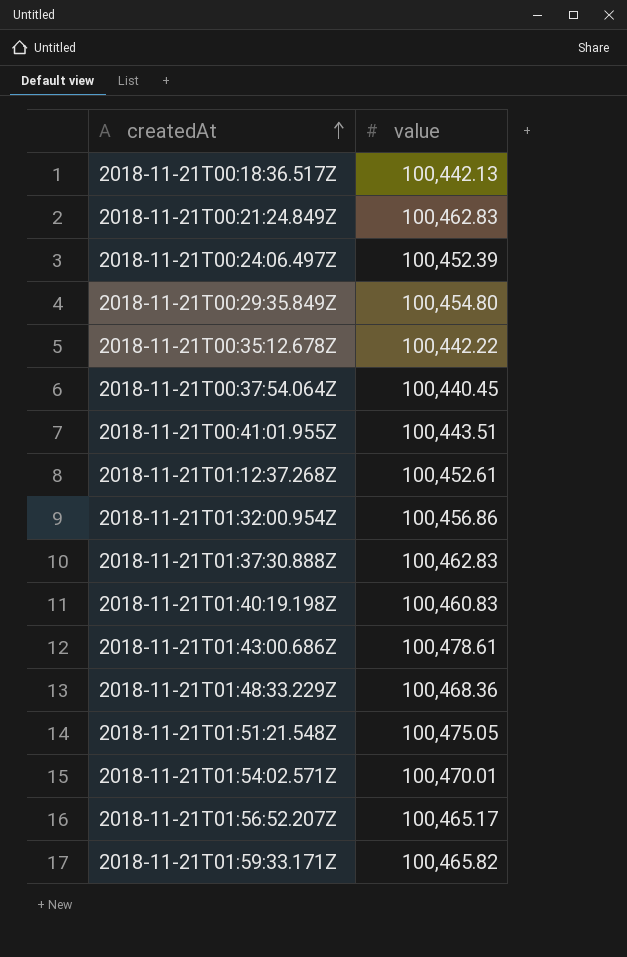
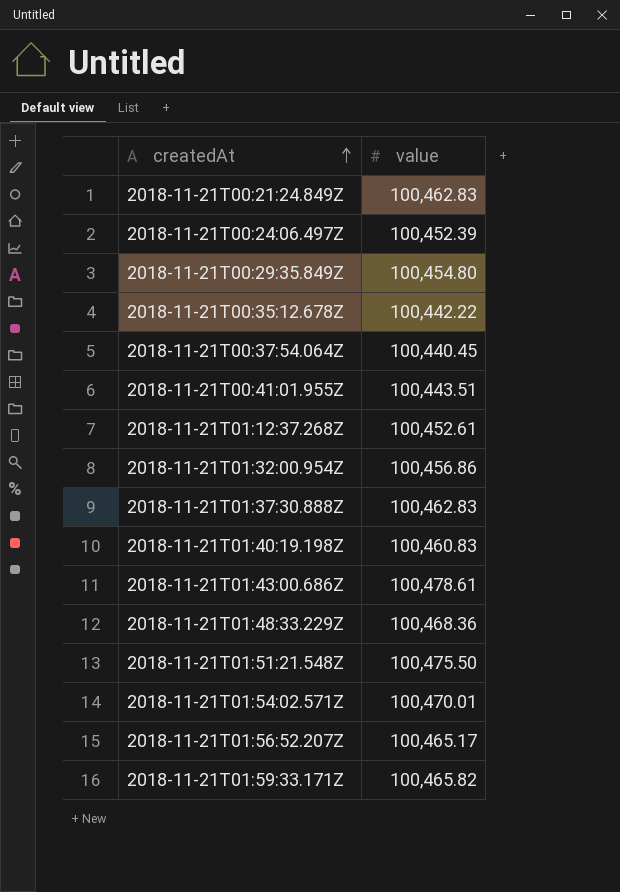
row 2018-11-21T00:18:36.517Z: 100,442.13 -> none
2018-11-21T01:51:21.548Z | value: 100,475.05 -> 100,475.50

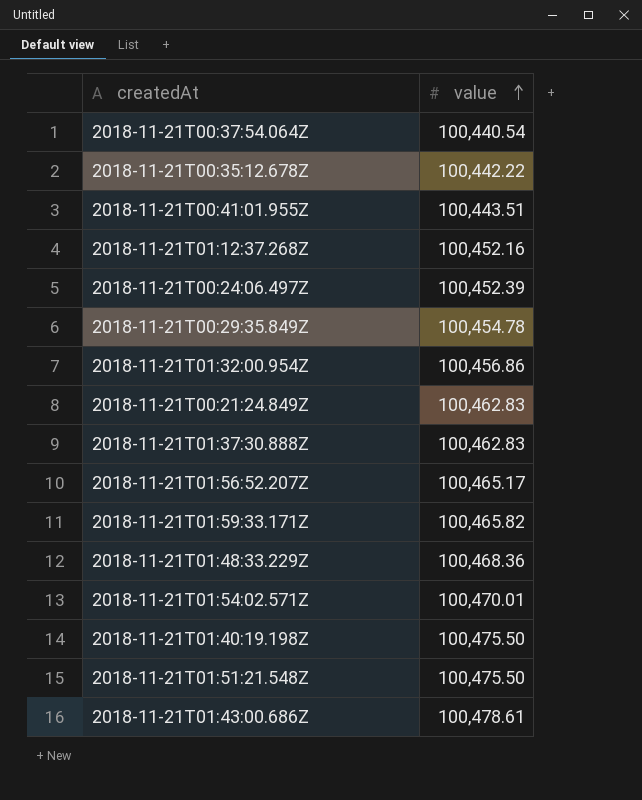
row order: createdAt ascending -> value ascending
2018-11-21T00:37:54.064Z | value: 100,440.45 -> 100,440.54
2018-11-21T01:12:37.268Z | value: 100,452.61 -> 100,452.16
2018-11-21T00:29:35.849Z | value: 100,454.80 -> 100,454.78
2018-11-21T01:40:19.198Z | value: 100,460.83 -> 100,475.50

